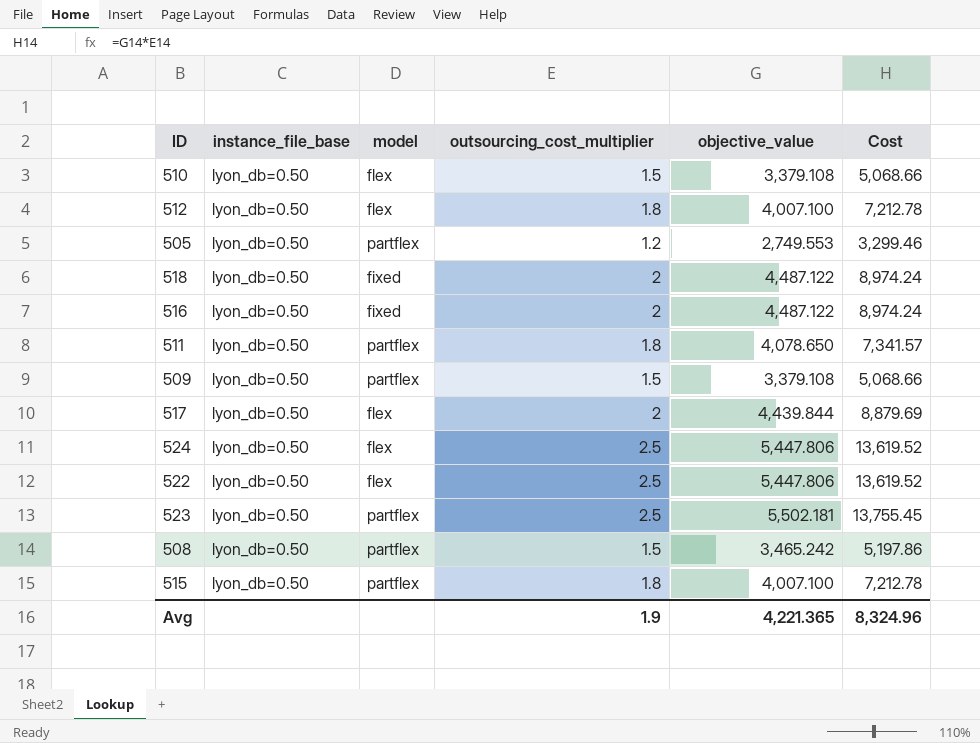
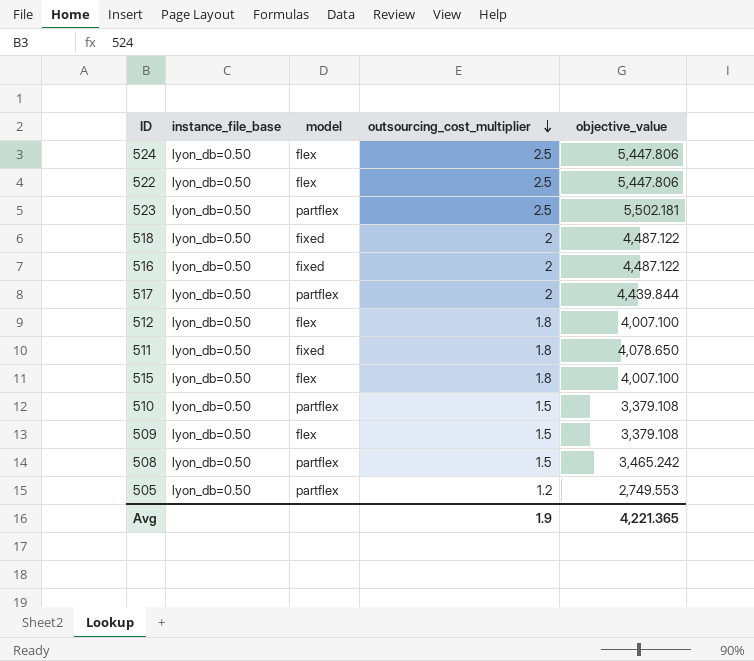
row order: none -> outsourcing_cost_multiplier descending
column Cost | formula: [outsourcing_cost_multiplier] * [objective_value] -> none
517 | model: flex -> partflex
511 | model: partflex -> fixed
515 | model: partflex -> flex
510 | model: flex -> partflex
509 | model: partflex -> flex

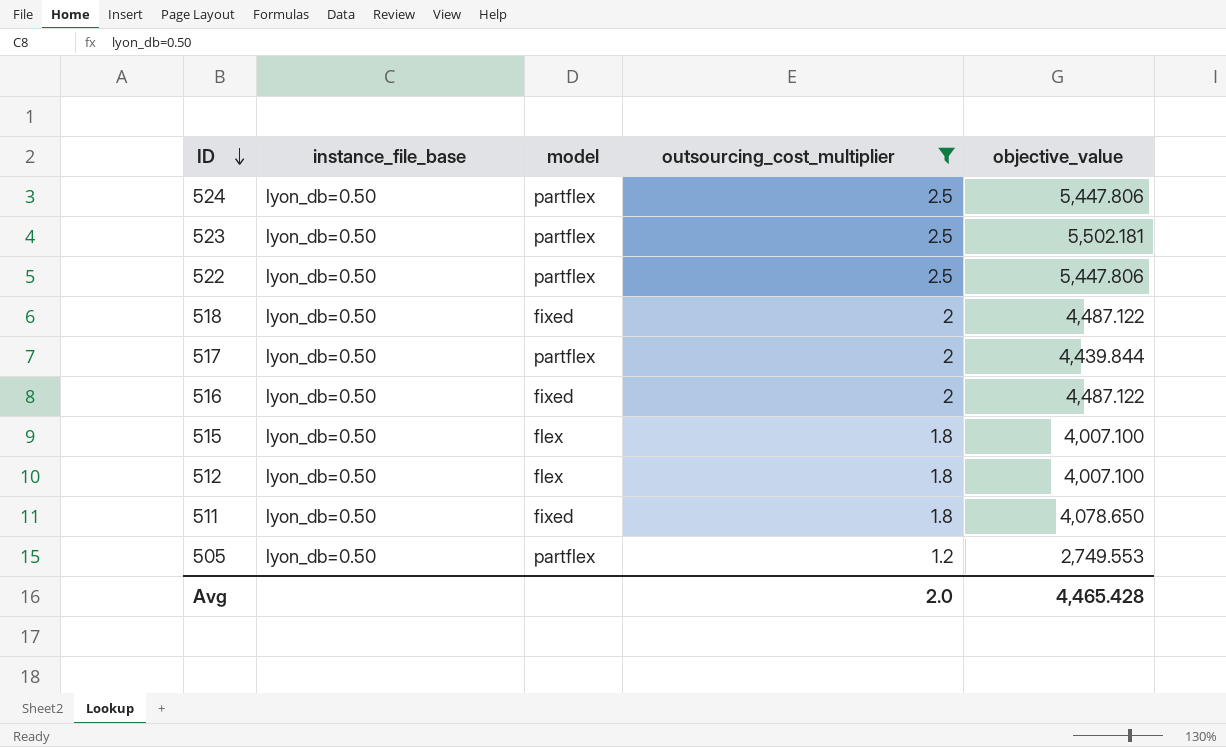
filter: none -> outsourcing_cost_multiplier != 1.5
row order: outsourcing_cost_multiplier descending -> ID descending
524 | model: flex -> partflex
522 | model: flex -> partflex
Avg | outsourcing_cost_multiplier: 1.9 -> 2.0
Avg | objective_value: 4,221.365 -> 4,465.428

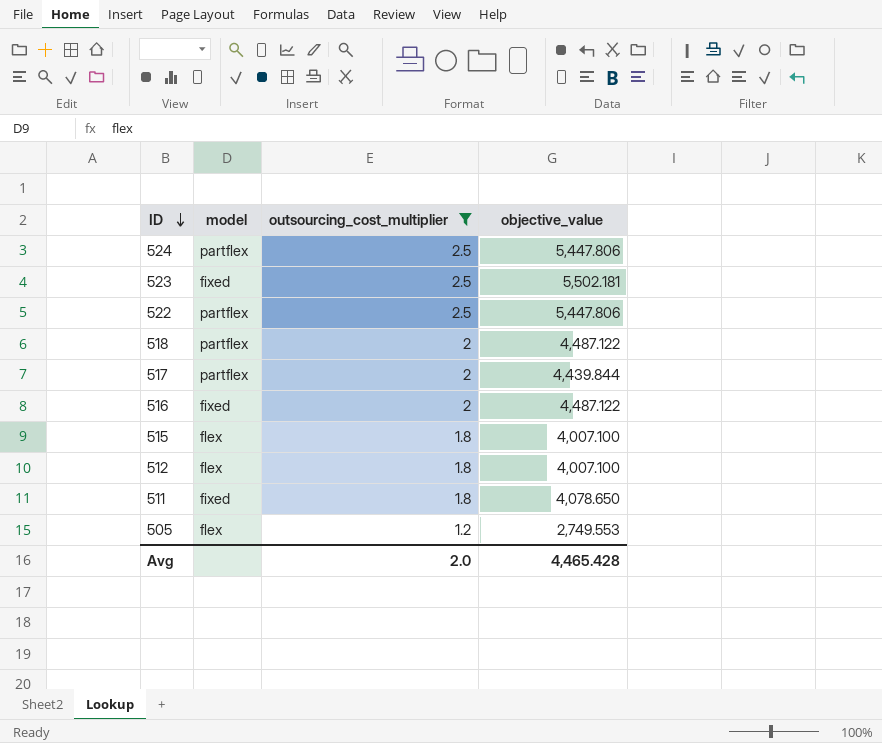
column instance_file_base | position: 2 -> none
523 | model: partflex -> fixed
518 | model: fixed -> partflex
505 | model: partflex -> flex

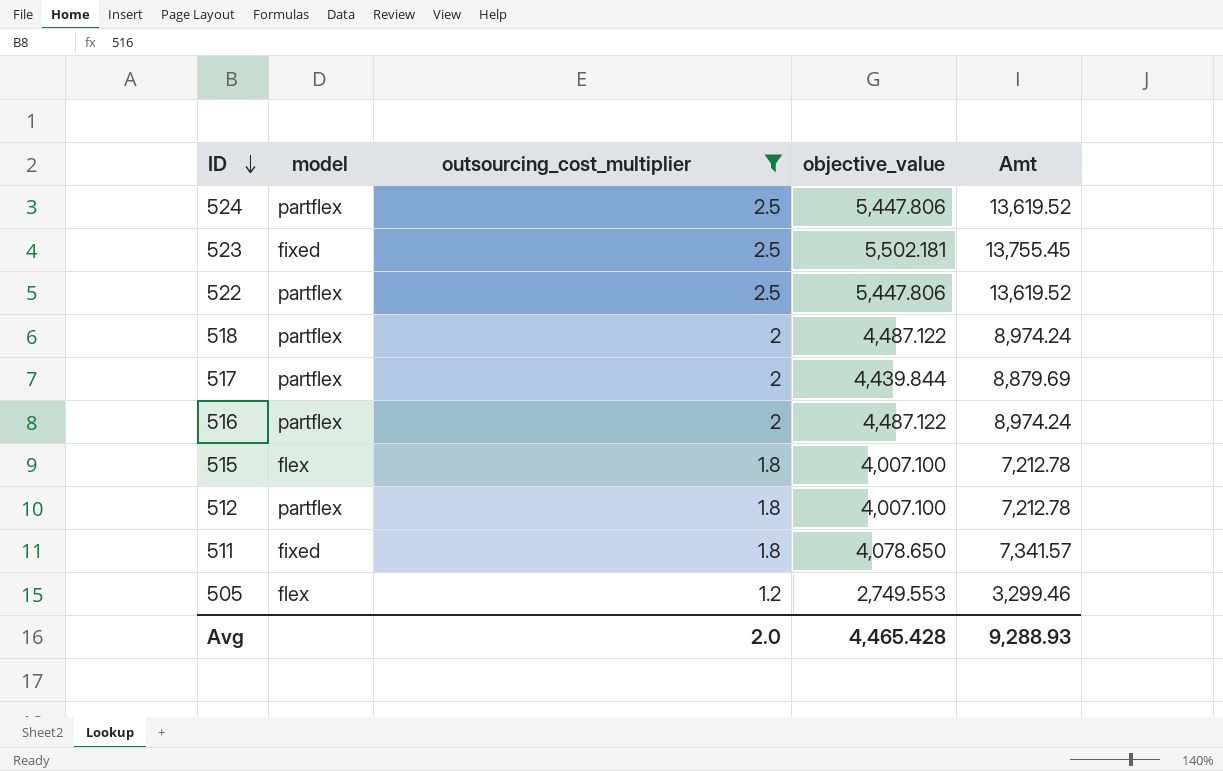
column Amt | formula: none -> [outsourcing_cost_multiplier] * [objective_value]
516 | model: fixed -> partflex
512 | model: flex -> partflex

